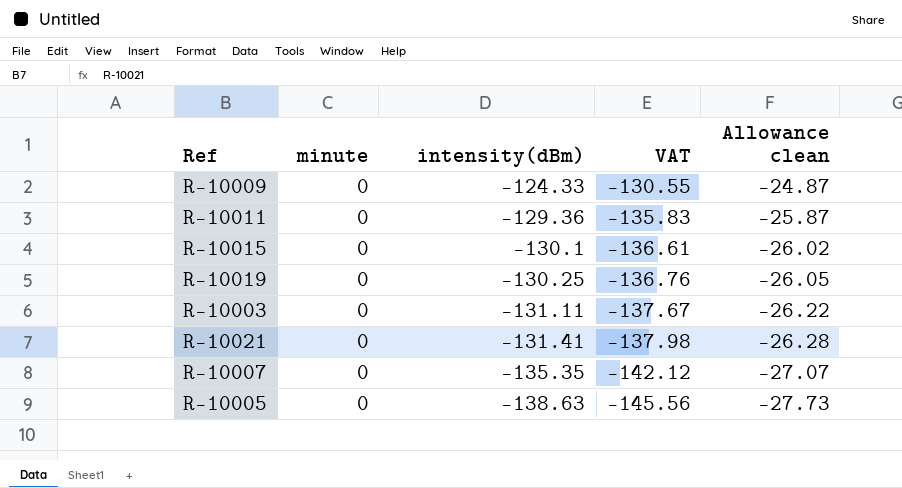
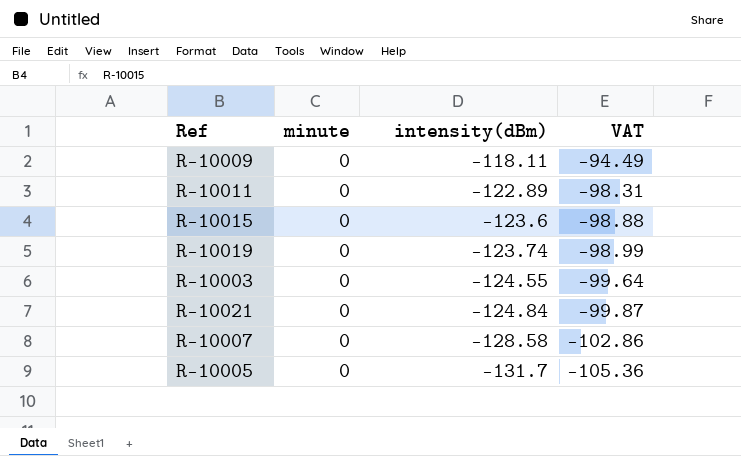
column Allowance clean | formula: [intensity(dBm)] * 0.2 -> none
column VAT | formula: [intensity(dBm)] * 1.05 -> [intensity(dBm)] * 0.8
R-10009 | intensity(dBm): -124.33 -> -118.11
R-10011 | intensity(dBm): -129.36 -> -122.89
R-10015 | intensity(dBm): -130.1 -> -123.6
R-10019 | intensity(dBm): -130.25 -> -123.74
R-10003 | intensity(dBm): -131.11 -> -124.55
R-10021 | intensity(dBm): -131.41 -> -124.84
R-10007 | intensity(dBm): -135.35 -> -128.58
R-10005 | intensity(dBm): -138.63 -> -131.7

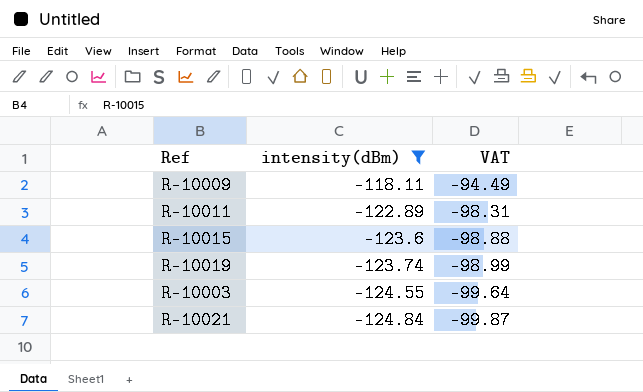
filter: none -> intensity(dBm) >= -124.84
column minute | position: 2 -> none

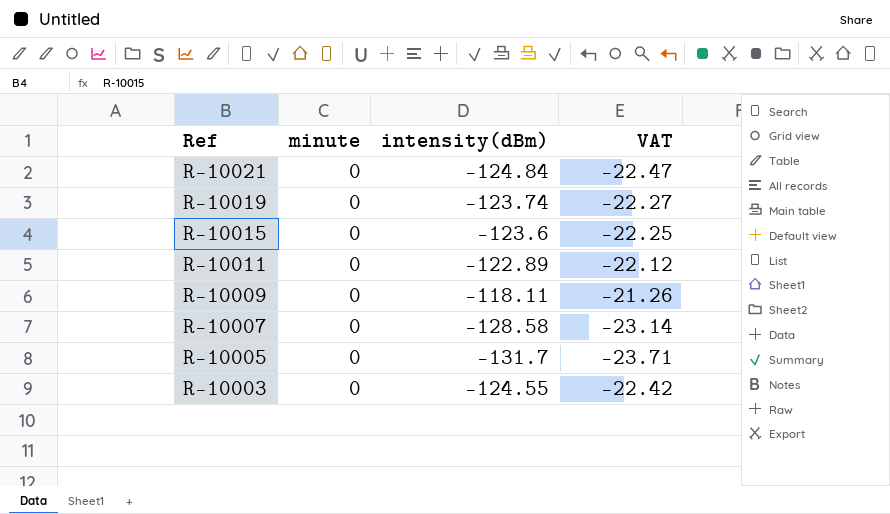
filter: intensity(dBm) >= -124.84 -> none
row order: intensity(dBm) descending -> Ref descending
column minute | position: none -> 2
column VAT | formula: [intensity(dBm)] * 0.8 -> [intensity(dBm)] * 0.18

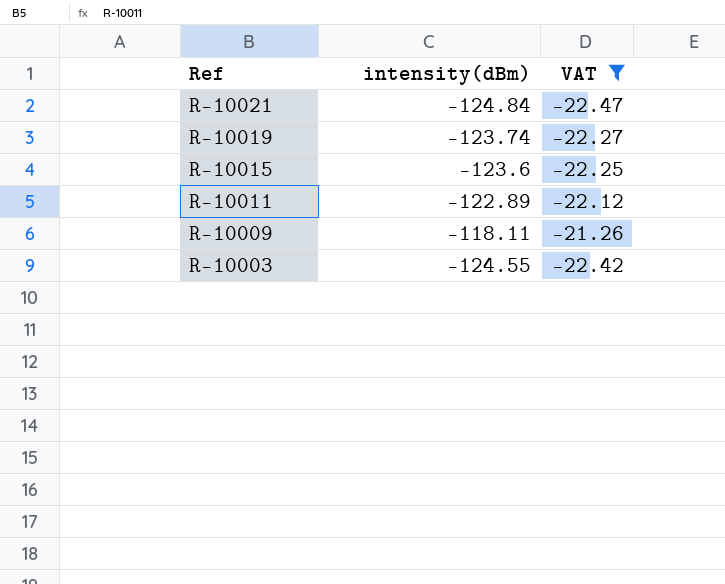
filter: none -> VAT >= -22.47
column minute | position: 2 -> none

